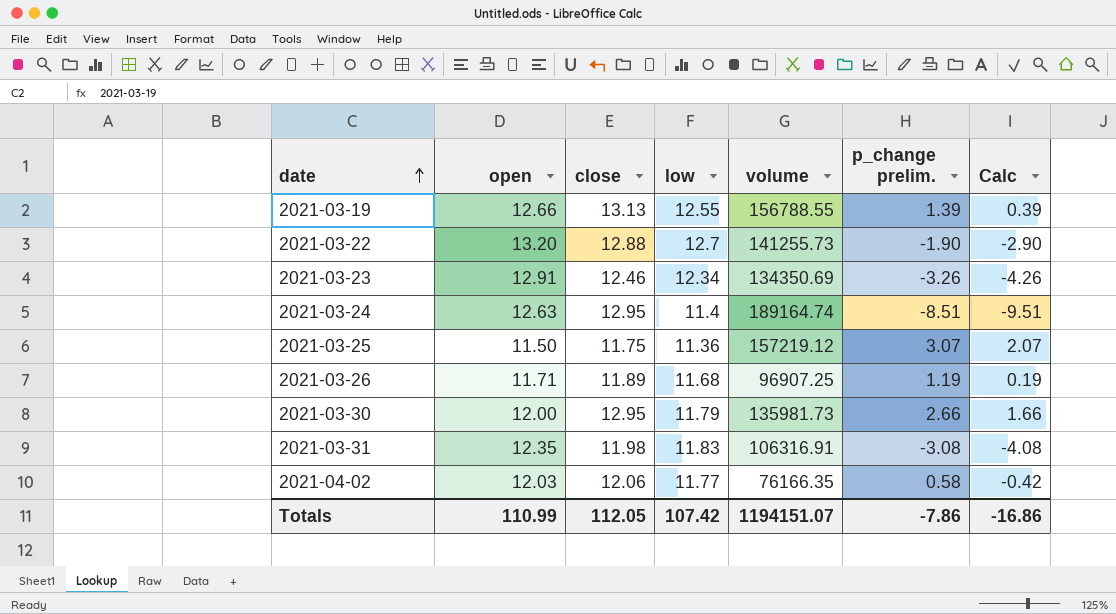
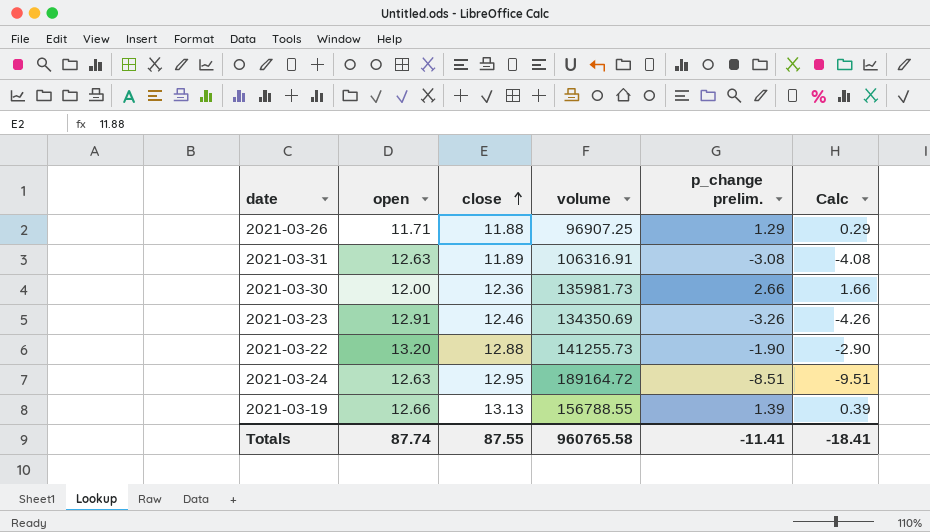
row order: date ascending -> close ascending
column low | position: 4 -> none
row 2021-03-25: 11.50 | 11.75 | 11.36 | 157219.12 | 3.07 | 2.07 -> none
row 2021-04-02: 12.03 | 12.06 | 11.77 | 76166.35 | 0.58 | -0.42 -> none
2021-03-26 | close: 11.89 -> 11.88
2021-03-26 | p_change prelim.: 1.19 -> 1.29
2021-03-26 | Calc: 0.19 -> 0.29
2021-03-31 | open: 12.35 -> 12.63
2021-03-31 | close: 11.98 -> 11.89
2021-03-30 | close: 12.95 -> 12.36
2021-03-24 | volume: 189164.74 -> 189164.72
Totals | open: 110.99 -> 87.74
Totals | close: 112.05 -> 87.55
Totals | volume: 1194151.07 -> 960765.58
Totals | p_change prelim.: -7.86 -> -11.41
Totals | Calc: -16.86 -> -18.41

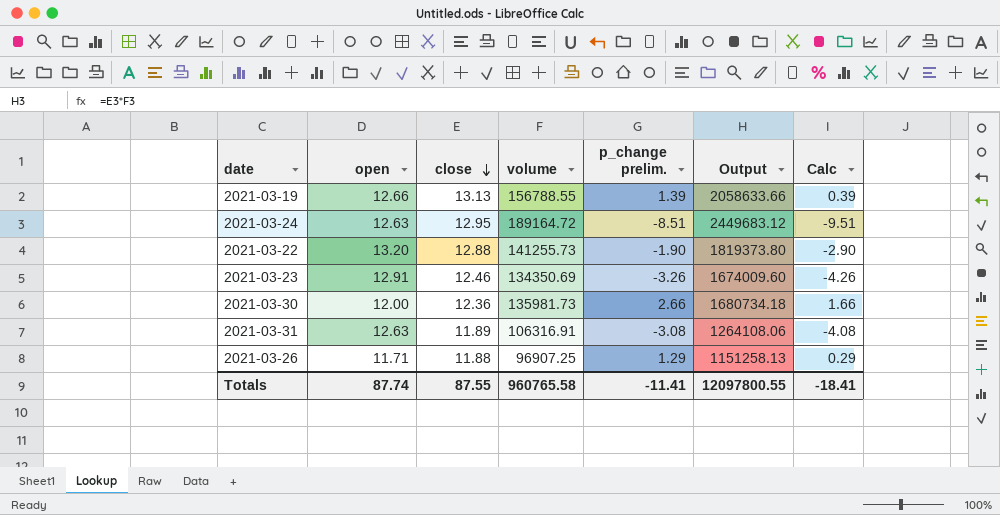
row order: close ascending -> close descending
column Output | formula: none -> [close] * [volume]

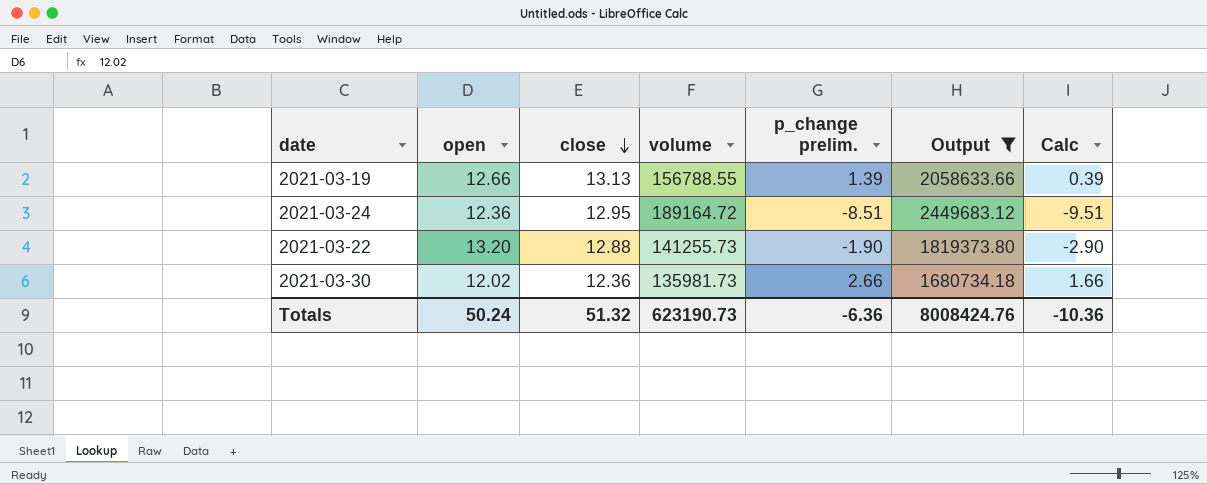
filter: none -> Output >= 1680734.18
2021-03-24 | open: 12.63 -> 12.36
2021-03-30 | open: 12.00 -> 12.02
Totals | open: 87.74 -> 50.24
Totals | close: 87.55 -> 51.32
Totals | volume: 960765.58 -> 623190.73
Totals | p_change prelim.: -11.41 -> -6.36
Totals | Output: 12097800.55 -> 8008424.76
Totals | Calc: -18.41 -> -10.36

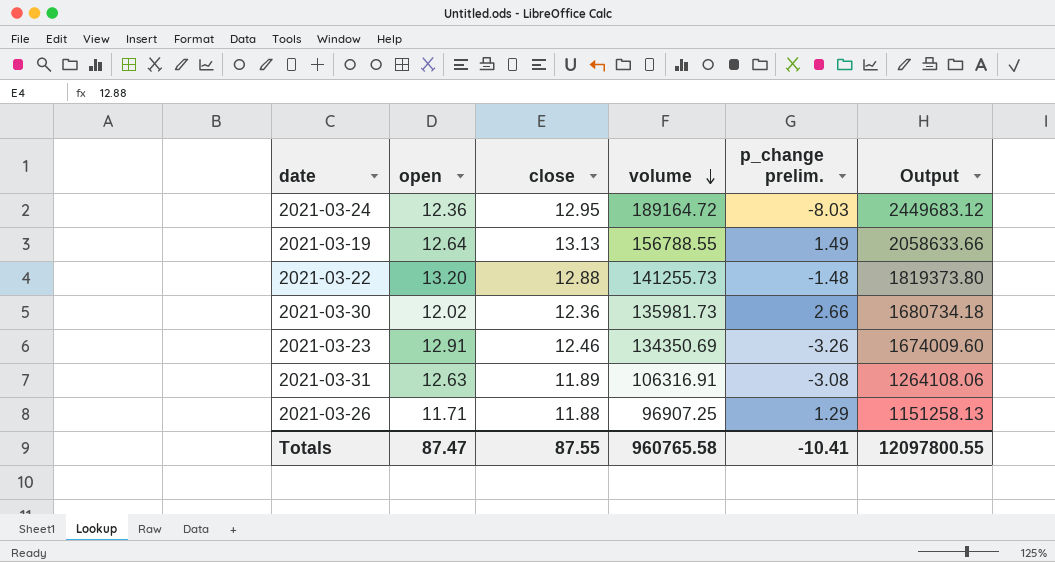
filter: Output >= 1680734.18 -> none
row order: close descending -> volume descending
column Calc | formula: [p_change prelim.] - 1 -> none
2021-03-24 | p_change prelim.: -8.51 -> -8.03
2021-03-19 | open: 12.66 -> 12.64
2021-03-19 | p_change prelim.: 1.39 -> 1.49
2021-03-22 | p_change prelim.: -1.90 -> -1.48
Totals | open: 50.24 -> 87.47
Totals | close: 51.32 -> 87.55
Totals | volume: 623190.73 -> 960765.58
Totals | p_change prelim.: -6.36 -> -10.41
Totals | Output: 8008424.76 -> 12097800.55

